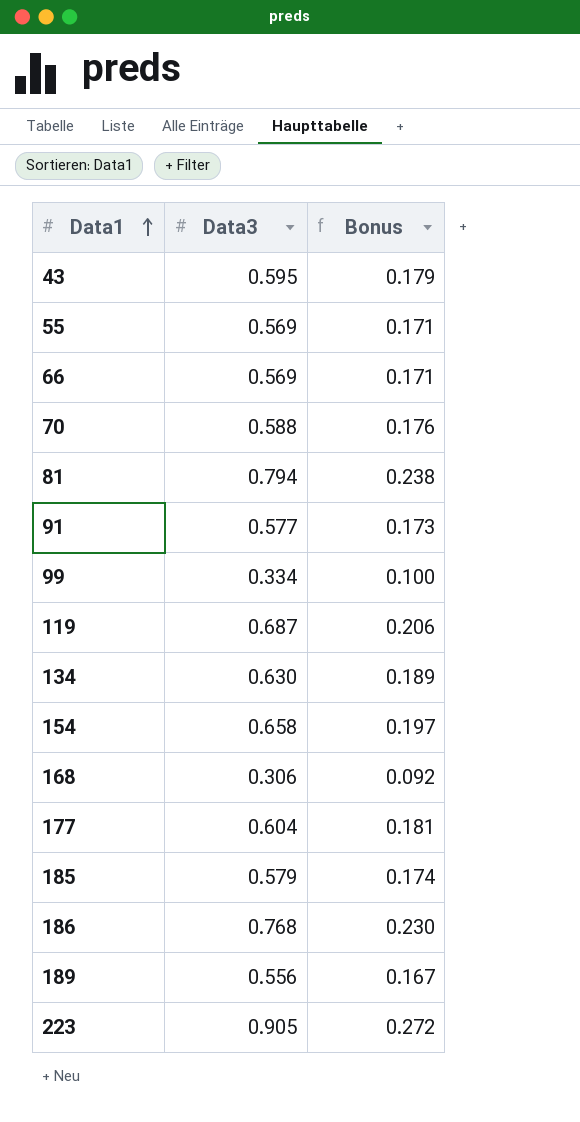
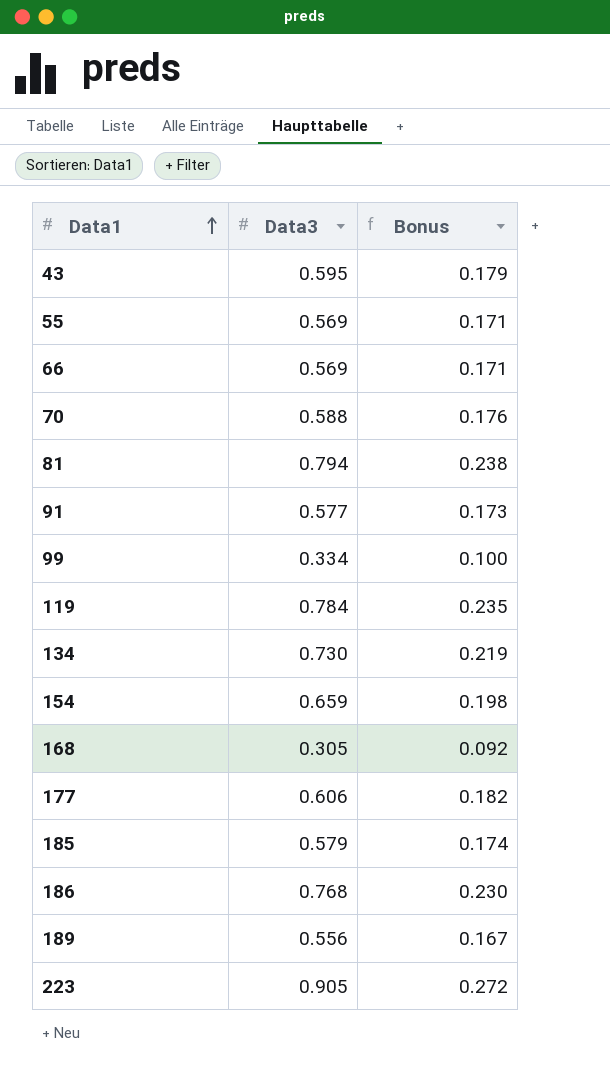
119 | Data3: 0.687 -> 0.784
119 | Bonus: 0.206 -> 0.235
134 | Data3: 0.630 -> 0.730
134 | Bonus: 0.189 -> 0.219
154 | Data3: 0.658 -> 0.659
154 | Bonus: 0.197 -> 0.198
168 | Data3: 0.306 -> 0.305
177 | Data3: 0.604 -> 0.606
177 | Bonus: 0.181 -> 0.182

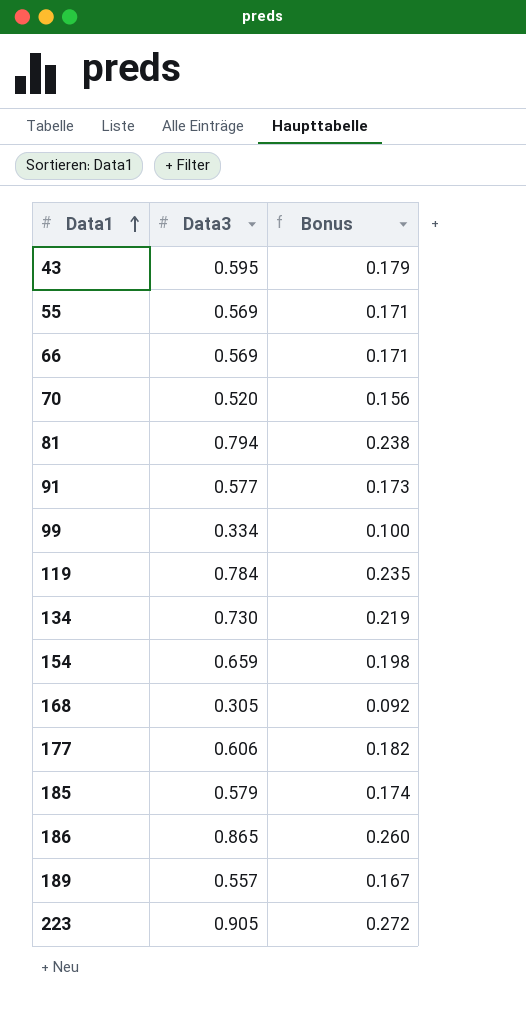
70 | Data3: 0.588 -> 0.520
70 | Bonus: 0.176 -> 0.156
186 | Data3: 0.768 -> 0.865
186 | Bonus: 0.230 -> 0.260
189 | Data3: 0.556 -> 0.557

